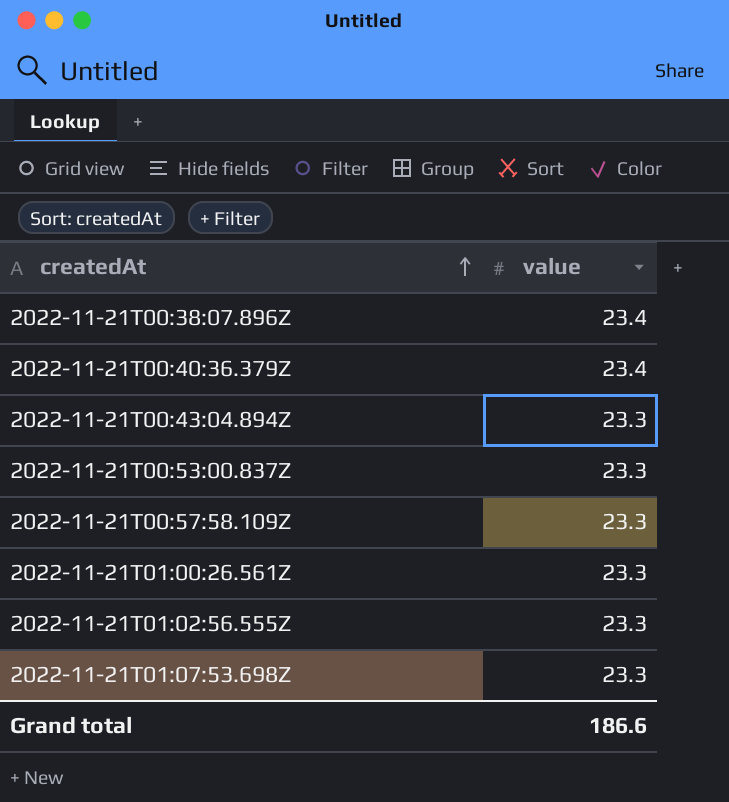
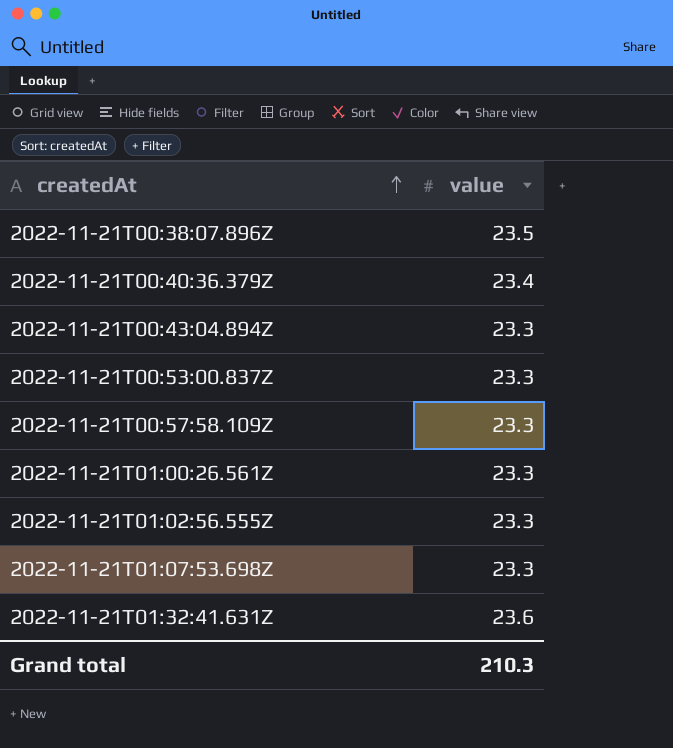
2022-11-21T00:38:07.896Z | value: 23.4 -> 23.5
row 2022-11-21T01:32:41.631Z: none -> 23.6
Grand total | value: 186.6 -> 210.3

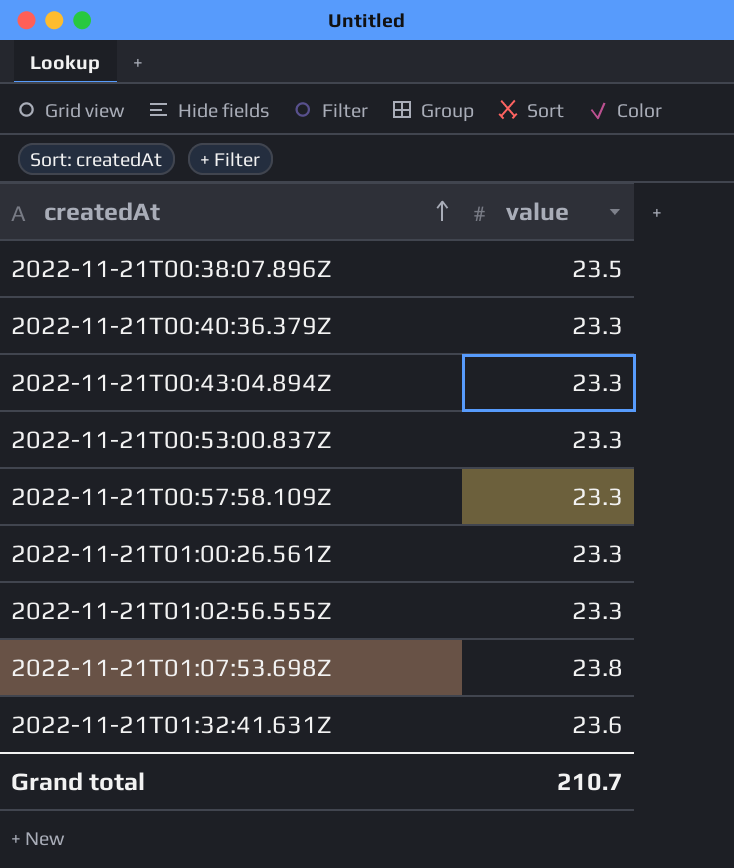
2022-11-21T00:40:36.379Z | value: 23.4 -> 23.3
2022-11-21T01:07:53.698Z | value: 23.3 -> 23.8
Grand total | value: 210.3 -> 210.7

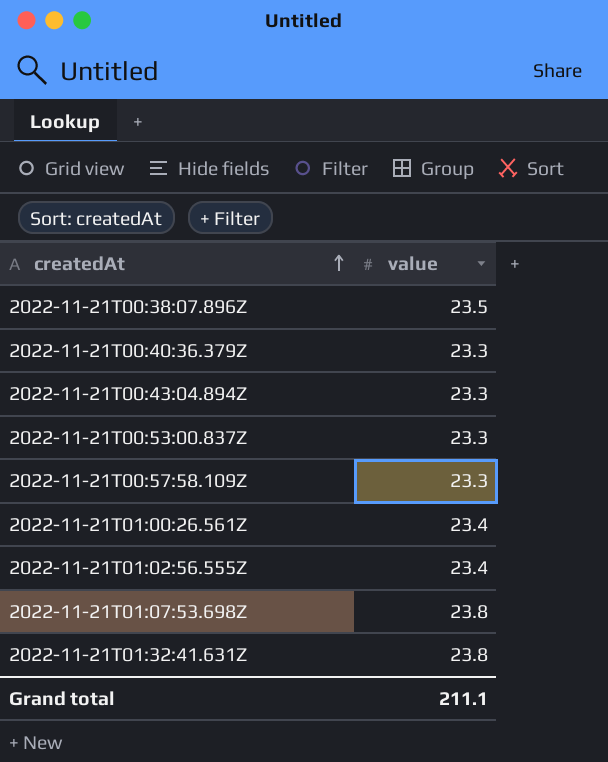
2022-11-21T01:00:26.561Z | value: 23.3 -> 23.4
2022-11-21T01:02:56.555Z | value: 23.3 -> 23.4
2022-11-21T01:32:41.631Z | value: 23.6 -> 23.8
Grand total | value: 210.7 -> 211.1

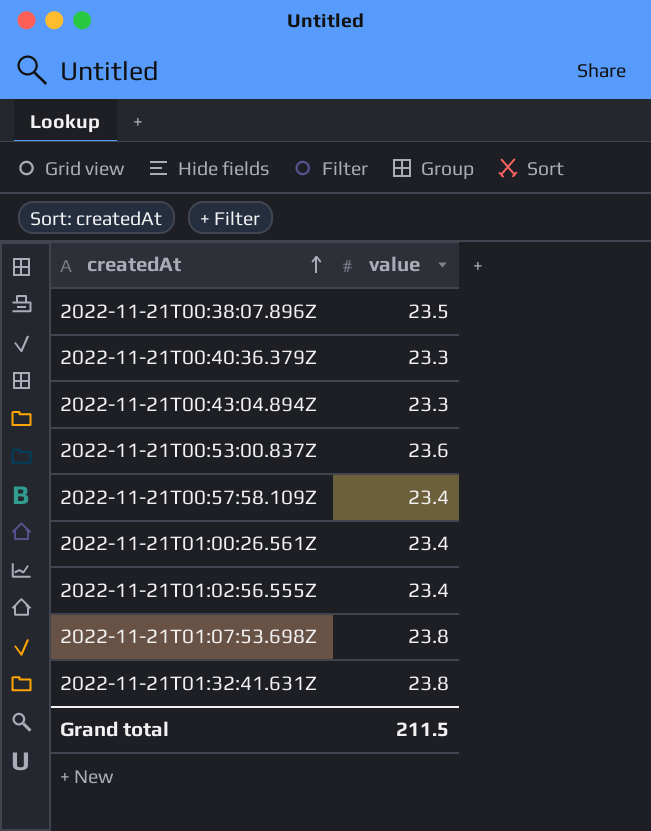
2022-11-21T00:53:00.837Z | value: 23.3 -> 23.6
2022-11-21T00:57:58.109Z | value: 23.3 -> 23.4
Grand total | value: 211.1 -> 211.5

